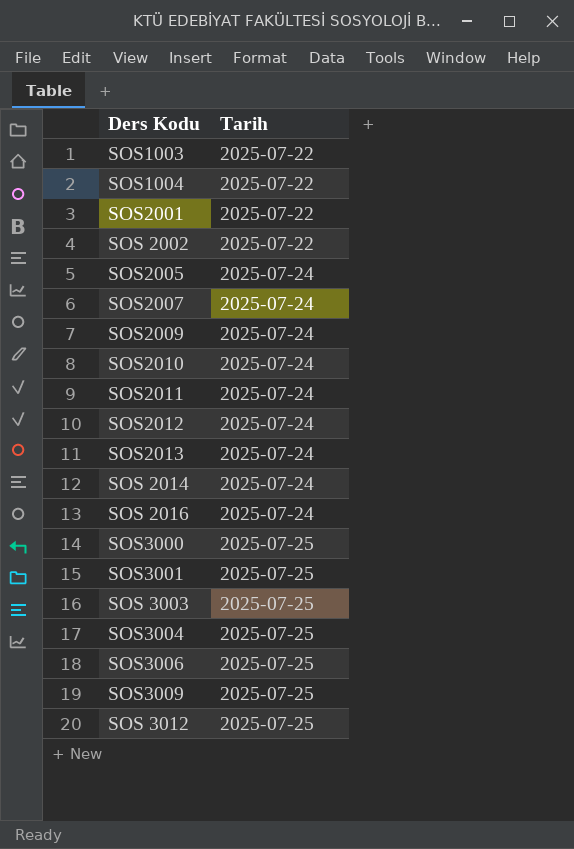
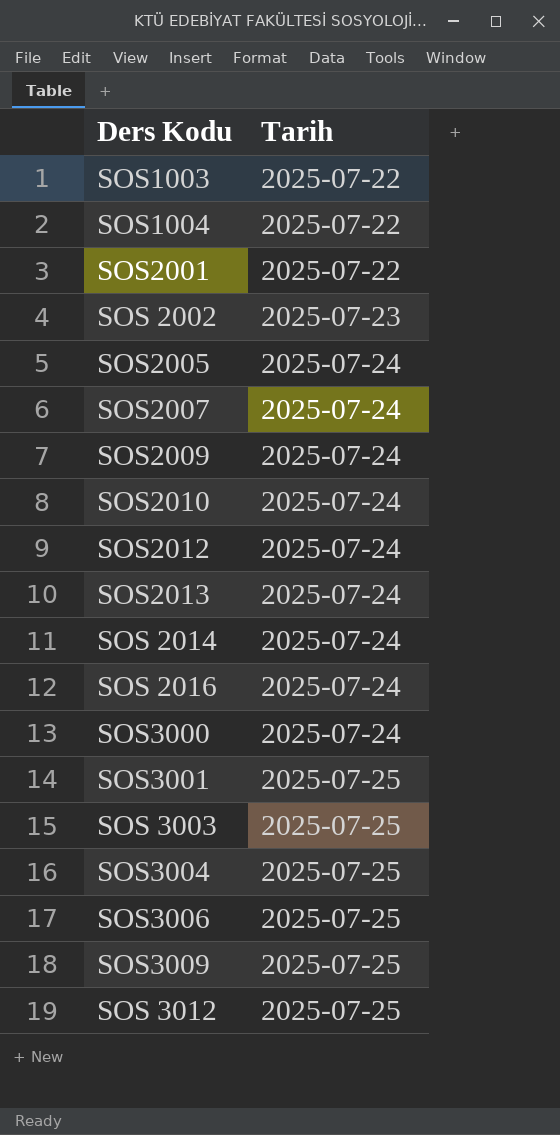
row SOS2011: 2025-07-24 -> none
SOS 2002 | Tarih: 2025-07-22 -> 2025-07-23
SOS3000 | Tarih: 2025-07-25 -> 2025-07-24

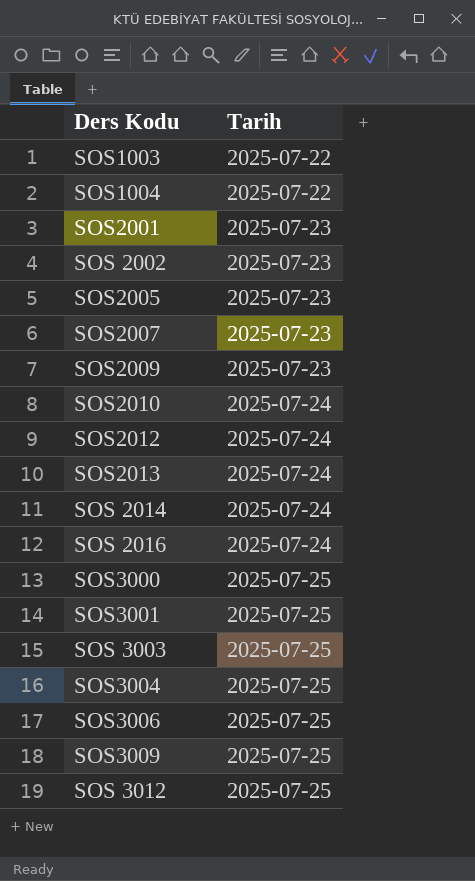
SOS2001 | Tarih: 2025-07-22 -> 2025-07-23
SOS2005 | Tarih: 2025-07-24 -> 2025-07-23
SOS2007 | Tarih: 2025-07-24 -> 2025-07-23
SOS2009 | Tarih: 2025-07-24 -> 2025-07-23
SOS3000 | Tarih: 2025-07-24 -> 2025-07-25

